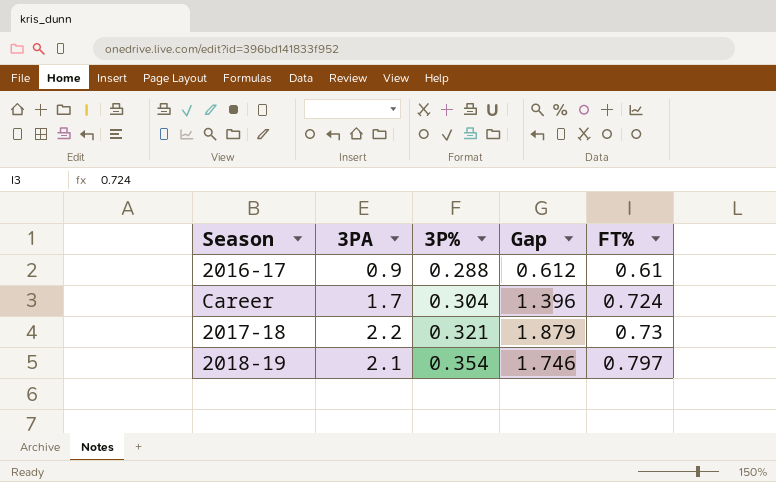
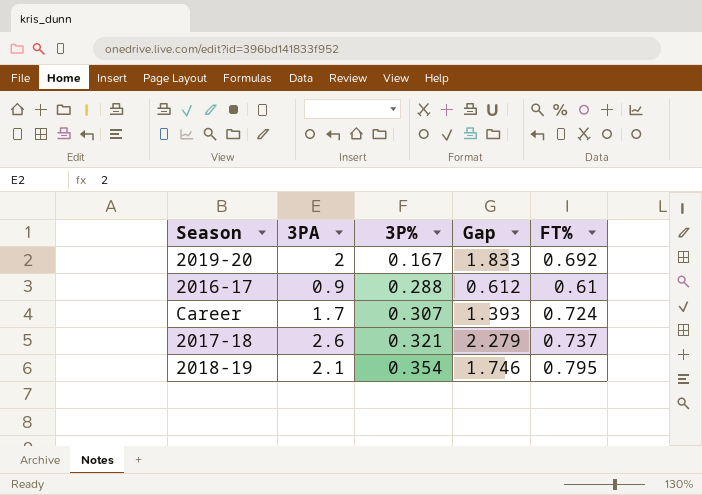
row 2019-20: none -> 2 | 0.167 | 1.833 | 0.692
Career | 3P%: 0.304 -> 0.307
Career | Gap: 1.396 -> 1.393
2017-18 | 3PA: 2.2 -> 2.6
2017-18 | Gap: 1.879 -> 2.279
2017-18 | FT%: 0.73 -> 0.737
2018-19 | FT%: 0.797 -> 0.795

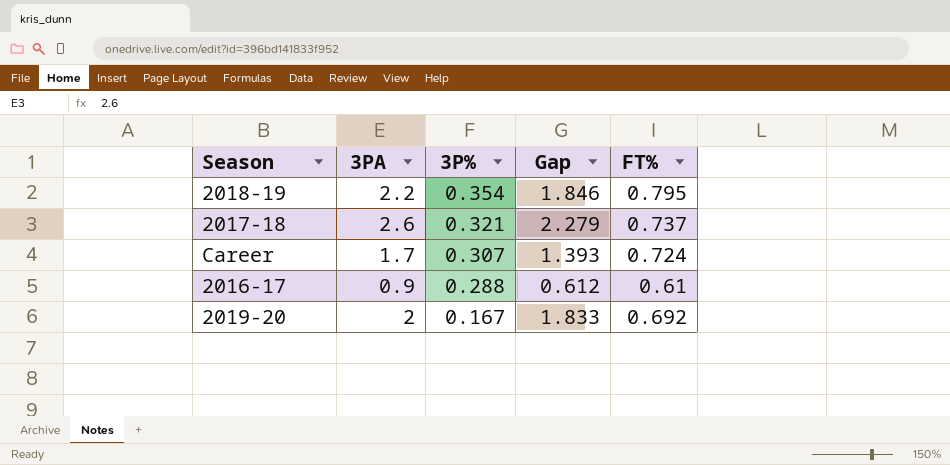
row order: 3P% ascending -> 3P% descending
2018-19 | 3PA: 2.1 -> 2.2
2018-19 | Gap: 1.746 -> 1.846

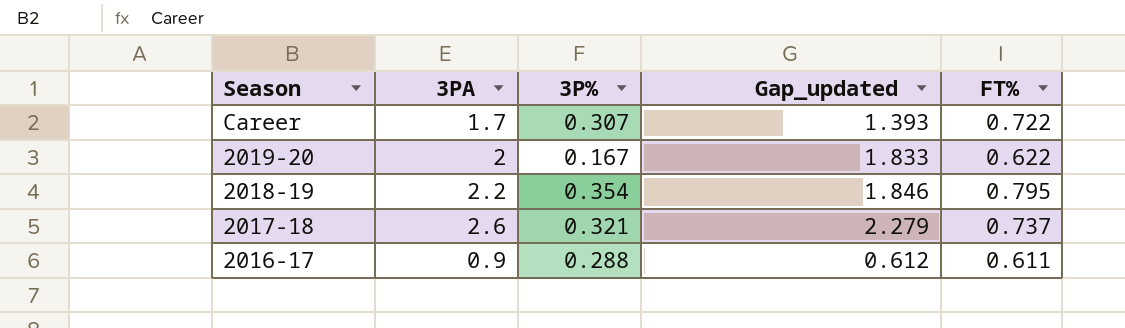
row order: 3P% descending -> Season descending
column name: Gap -> Gap_updated
Career | FT%: 0.724 -> 0.722
2019-20 | FT%: 0.692 -> 0.622
2016-17 | FT%: 0.61 -> 0.611

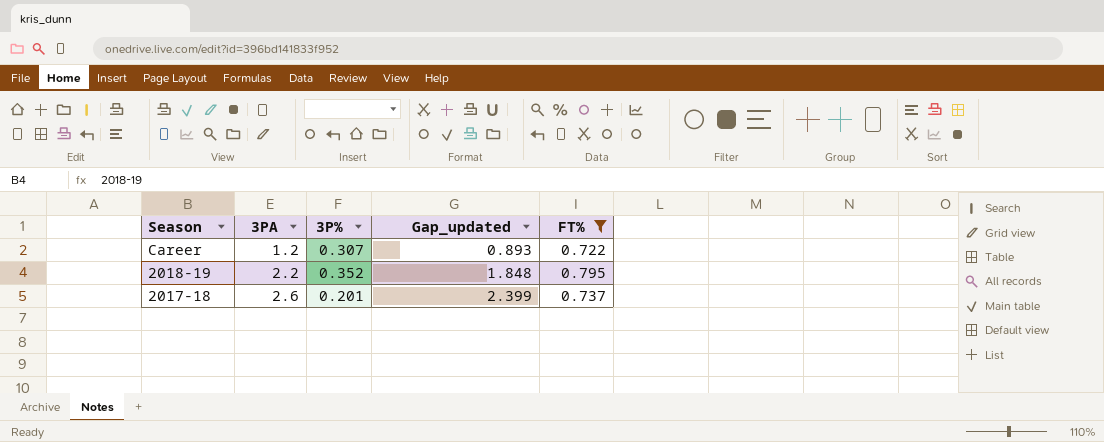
filter: none -> FT% >= 0.722
Career | 3PA: 1.7 -> 1.2
Career | Gap_updated: 1.393 -> 0.893
2018-19 | 3P%: 0.354 -> 0.352
2018-19 | Gap_updated: 1.846 -> 1.848
2017-18 | 3P%: 0.321 -> 0.201
2017-18 | Gap_updated: 2.279 -> 2.399

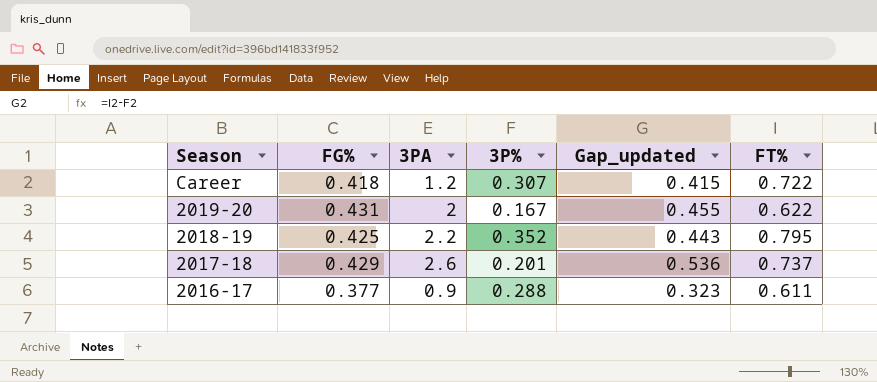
filter: FT% >= 0.722 -> none
column FG% | position: none -> 2
column Gap_updated | formula: [3PA] - [3P%] -> [FT%] - [3P%]

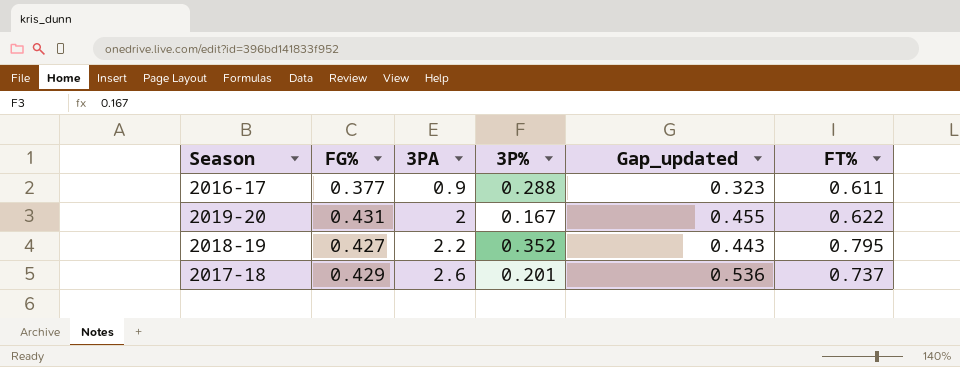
row order: Season descending -> 3PA ascending
row Career: 0.418 | 1.2 | 0.307 | 0.415 | 0.722 -> none
2018-19 | FG%: 0.425 -> 0.427

